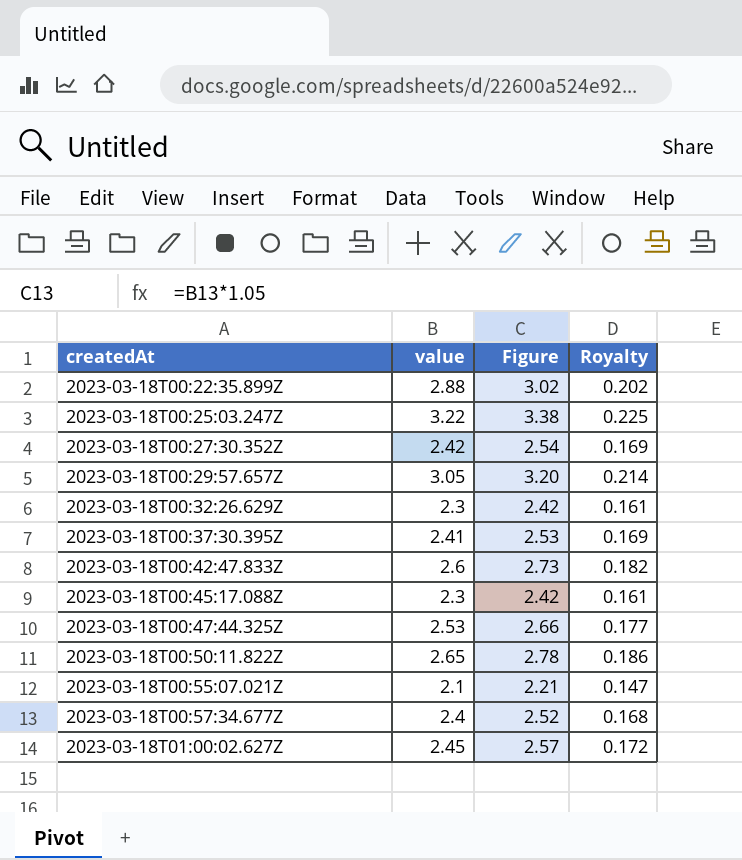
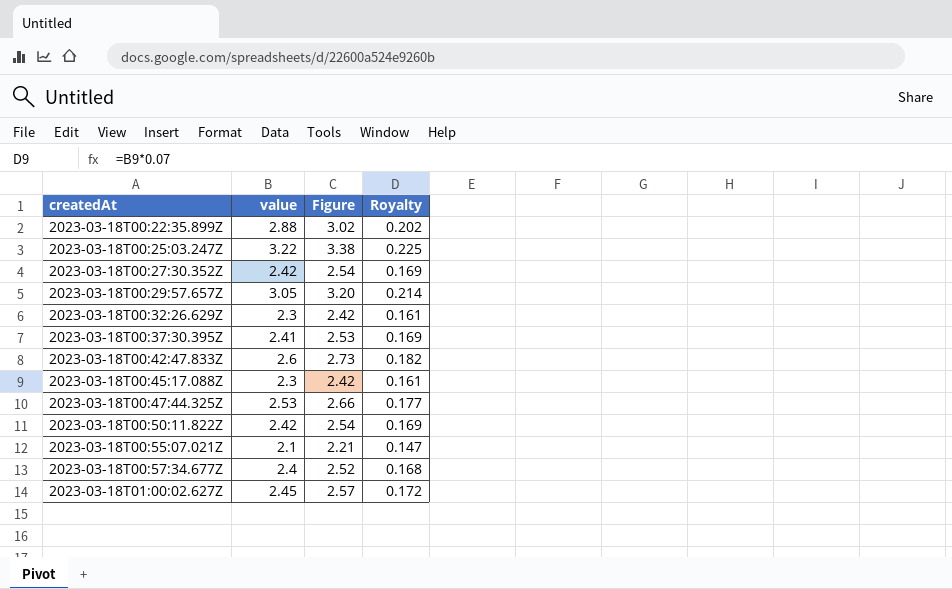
2023-03-18T00:50:11.822Z | value: 2.65 -> 2.42
2023-03-18T00:50:11.822Z | Figure: 2.78 -> 2.54
2023-03-18T00:50:11.822Z | Royalty: 0.186 -> 0.169

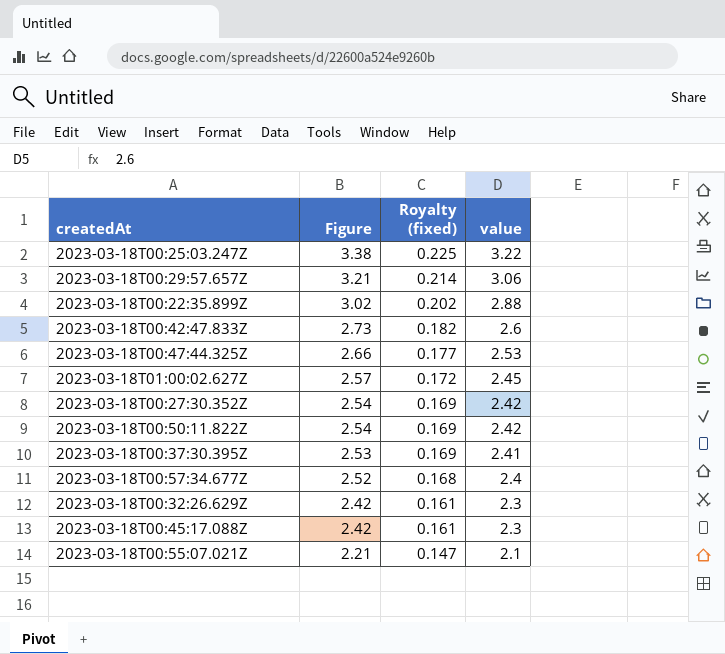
row order: createdAt ascending -> Figure descending
column name: Royalty -> Royalty (fixed)
column value | position: 2 -> 4
2023-03-18T00:29:57.657Z | Figure: 3.20 -> 3.21
2023-03-18T00:29:57.657Z | value: 3.05 -> 3.06

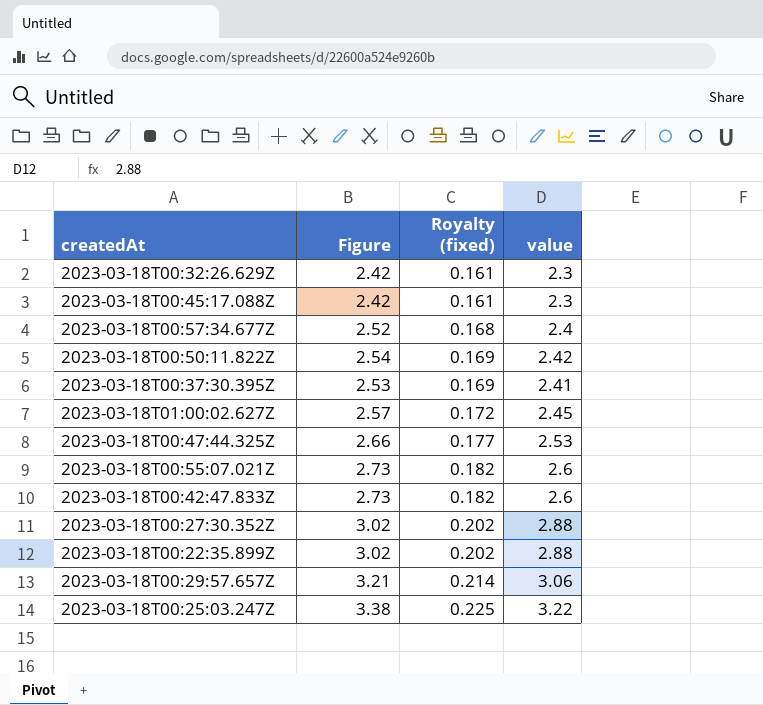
row order: Figure descending -> Royalty (fixed) ascending
2023-03-18T00:55:07.021Z | Figure: 2.21 -> 2.73
2023-03-18T00:55:07.021Z | Royalty (fixed): 0.147 -> 0.182
2023-03-18T00:55:07.021Z | value: 2.1 -> 2.6
2023-03-18T00:27:30.352Z | Figure: 2.54 -> 3.02
2023-03-18T00:27:30.352Z | Royalty (fixed): 0.169 -> 0.202
2023-03-18T00:27:30.352Z | value: 2.42 -> 2.88

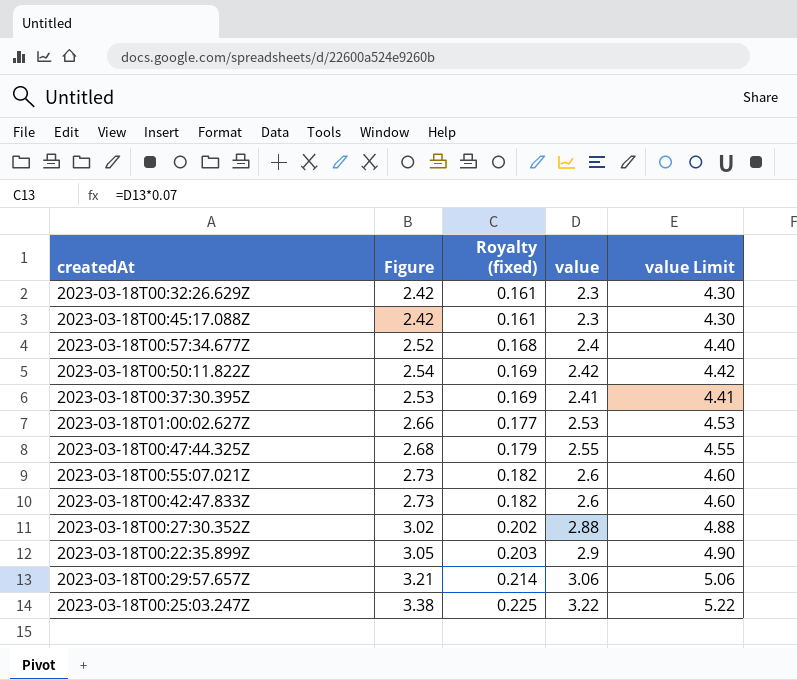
column value Limit | formula: none -> [value] + 2
2023-03-18T01:00:02.627Z | Figure: 2.57 -> 2.66
2023-03-18T01:00:02.627Z | Royalty (fixed): 0.172 -> 0.177
2023-03-18T01:00:02.627Z | value: 2.45 -> 2.53
2023-03-18T00:47:44.325Z | Figure: 2.66 -> 2.68
2023-03-18T00:47:44.325Z | Royalty (fixed): 0.177 -> 0.179
2023-03-18T00:47:44.325Z | value: 2.53 -> 2.55
2023-03-18T00:22:35.899Z | Figure: 3.02 -> 3.05
2023-03-18T00:22:35.899Z | Royalty (fixed): 0.202 -> 0.203
2023-03-18T00:22:35.899Z | value: 2.88 -> 2.9

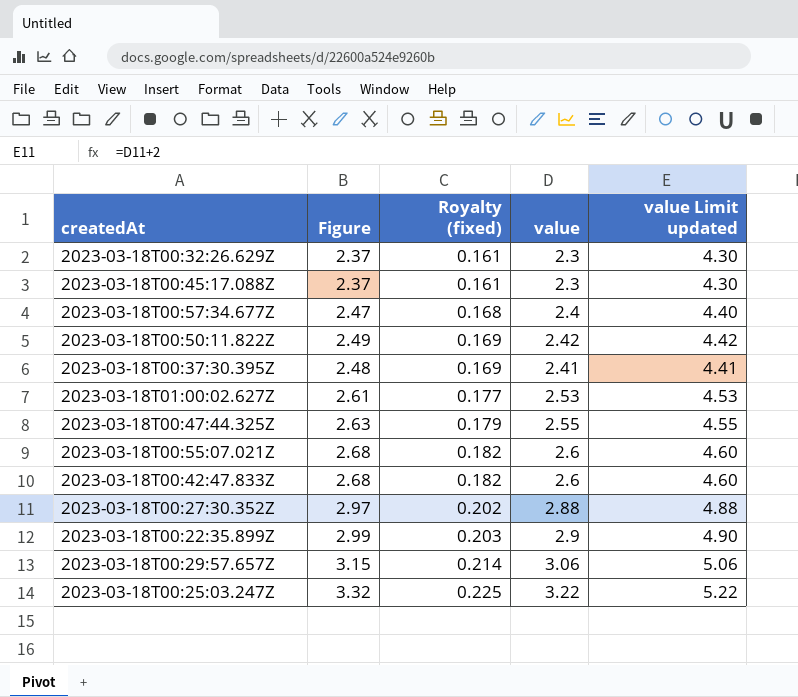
column Figure | formula: [value] * 1.05 -> [value] * 1.03
column name: value Limit -> value Limit updated

